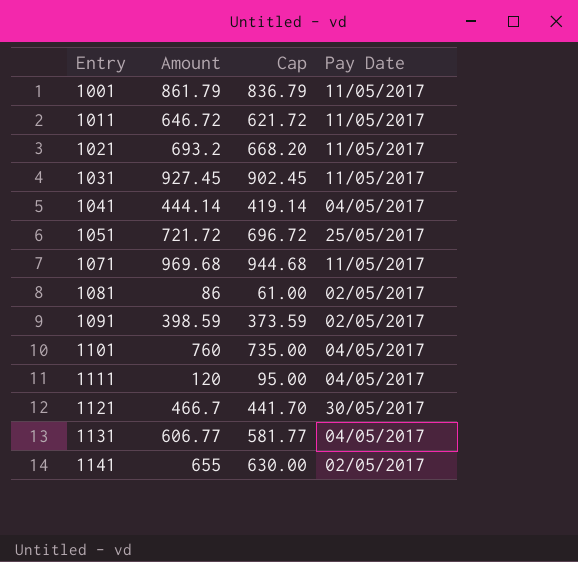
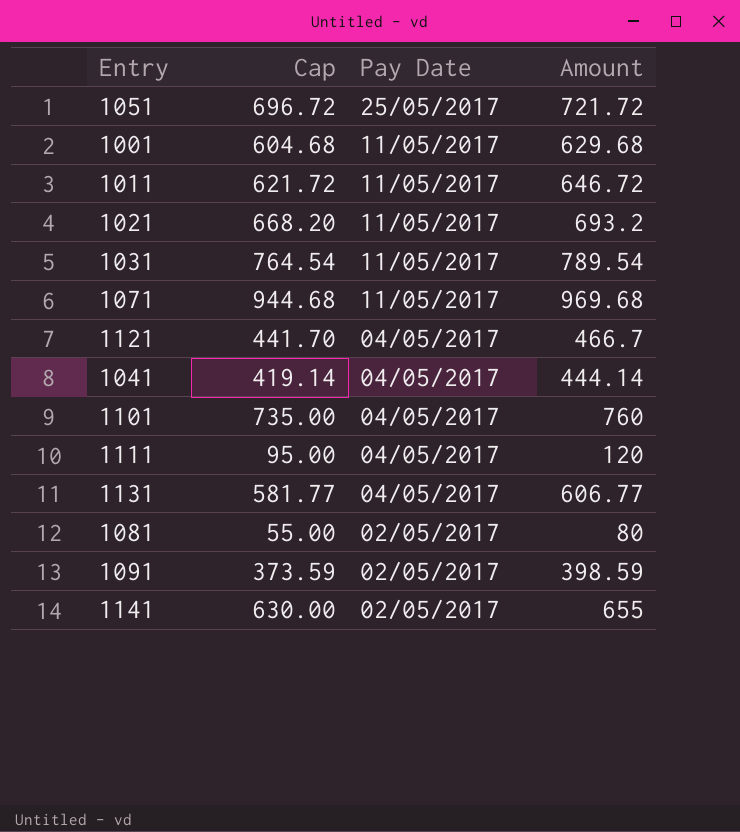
row order: Entry ascending -> Pay Date descending
column Amount | position: 2 -> 4
1001 | Cap: 836.79 -> 604.68
1001 | Amount: 861.79 -> 629.68
1031 | Cap: 902.45 -> 764.54
1031 | Amount: 927.45 -> 789.54
1121 | Pay Date: 30/05/2017 -> 04/05/2017
1081 | Cap: 61.00 -> 55.00
1081 | Amount: 86 -> 80

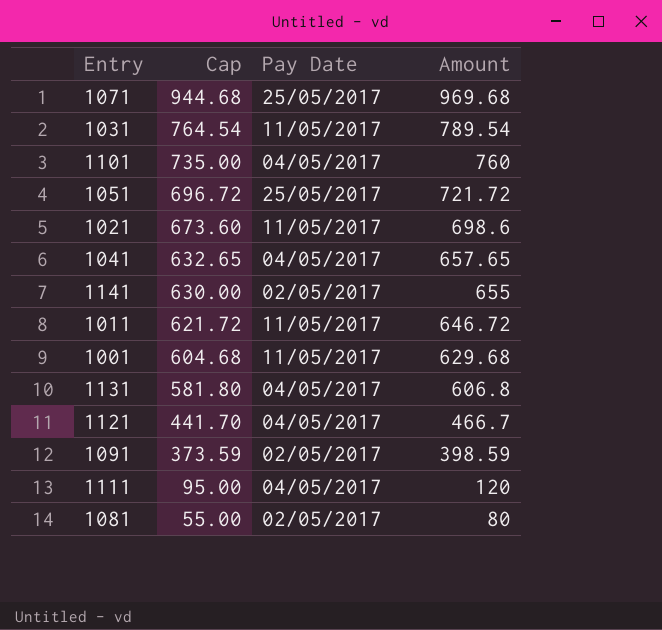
row order: Pay Date descending -> Cap descending
1071 | Pay Date: 11/05/2017 -> 25/05/2017
1021 | Cap: 668.20 -> 673.60
1021 | Amount: 693.2 -> 698.6
1041 | Cap: 419.14 -> 632.65
1041 | Amount: 444.14 -> 657.65
1131 | Cap: 581.77 -> 581.80
1131 | Amount: 606.77 -> 606.8

